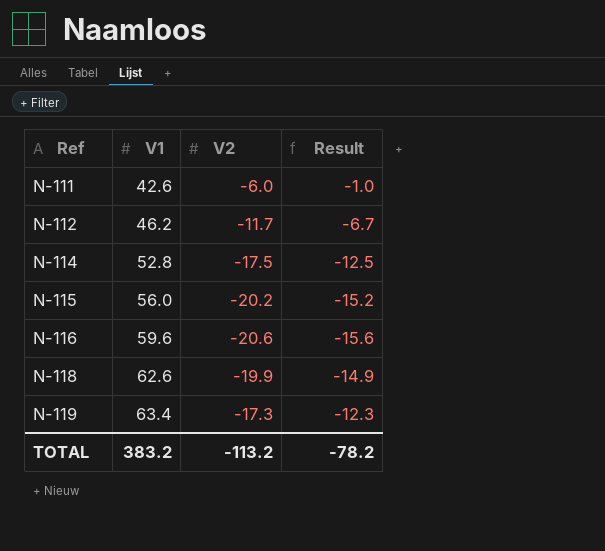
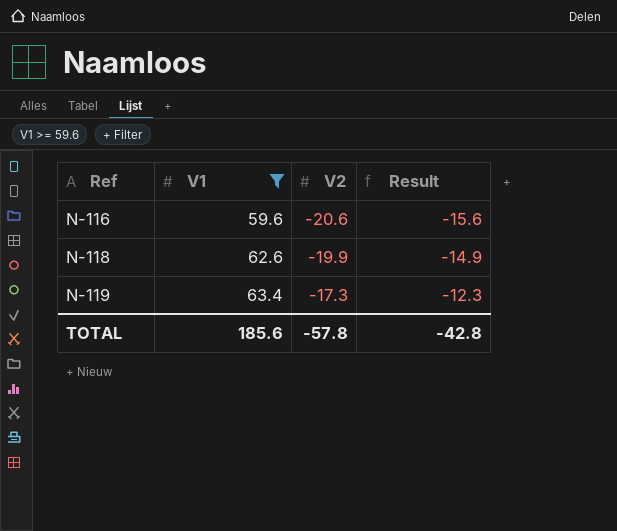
filter: none -> V1 >= 59.6
TOTAL | V1: 383.2 -> 185.6
TOTAL | V2: -113.2 -> -57.8
TOTAL | Result: -78.2 -> -42.8

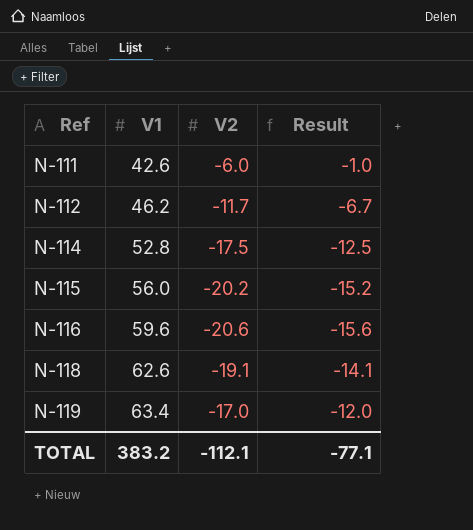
filter: V1 >= 59.6 -> none
N-118 | V2: -19.9 -> -19.1
N-118 | Result: -14.9 -> -14.1
N-119 | V2: -17.3 -> -17.0
N-119 | Result: -12.3 -> -12.0
TOTAL | V1: 185.6 -> 383.2
TOTAL | V2: -57.8 -> -112.1
TOTAL | Result: -42.8 -> -77.1

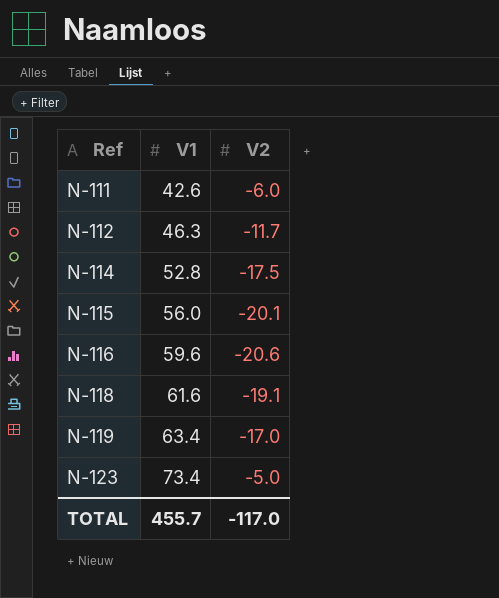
column Result | formula: [V2] + 5 -> none
N-112 | V1: 46.2 -> 46.3
N-115 | V2: -20.2 -> -20.1
N-118 | V1: 62.6 -> 61.6
row N-123: none -> 73.4 | -5.0
TOTAL | V1: 383.2 -> 455.7
TOTAL | V2: -112.1 -> -117.0

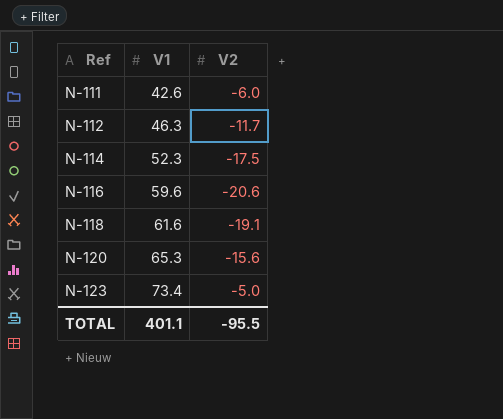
row N-115: 56.0 | -20.1 -> none
row N-119: 63.4 | -17.0 -> none
N-114 | V1: 52.8 -> 52.3
row N-120: none -> 65.3 | -15.6
TOTAL | V1: 455.7 -> 401.1
TOTAL | V2: -117.0 -> -95.5

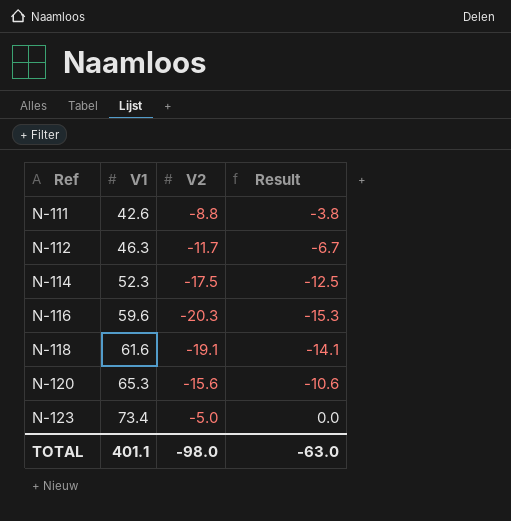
column Result | formula: none -> [V2] + 5
N-111 | V2: -6.0 -> -8.8
N-116 | V2: -20.6 -> -20.3
TOTAL | V2: -95.5 -> -98.0

